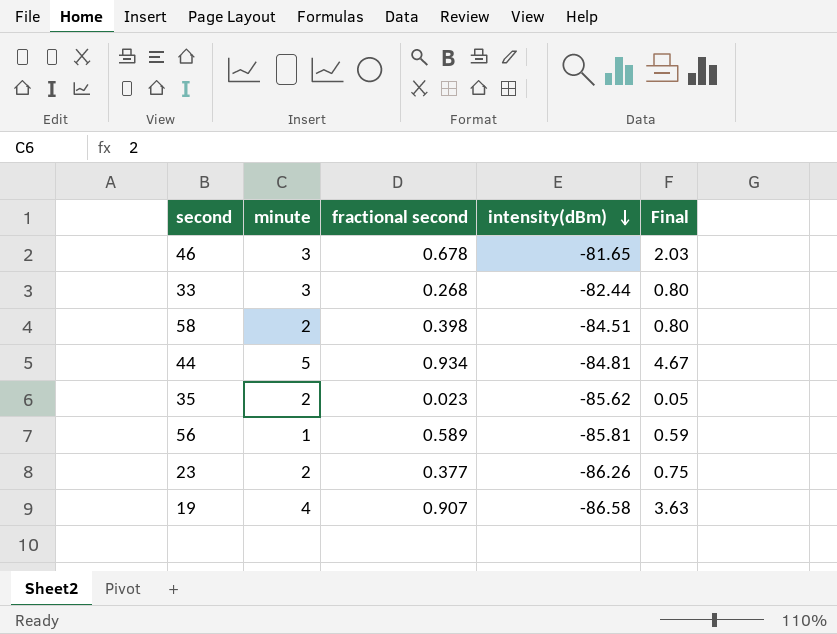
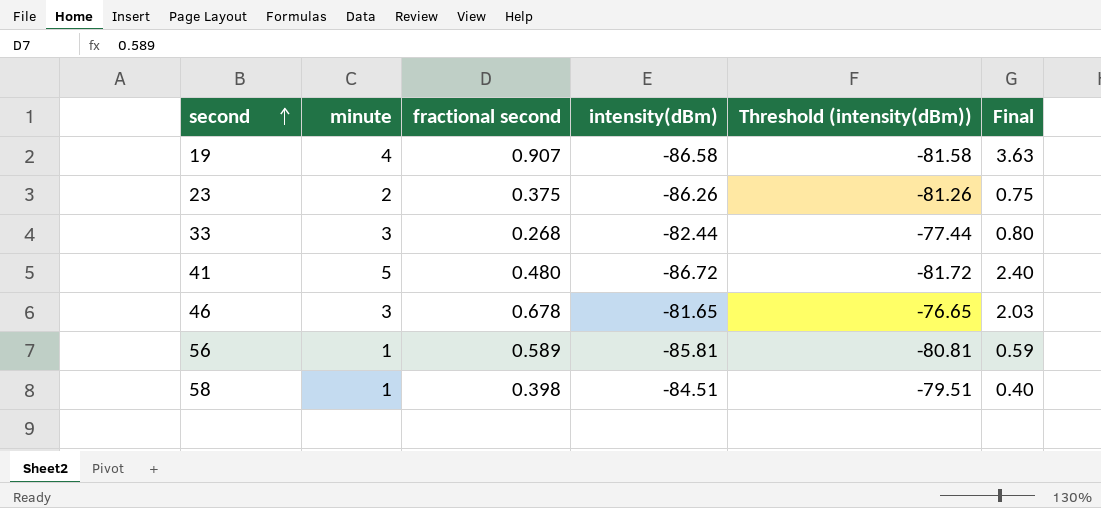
row order: intensity(dBm) descending -> second ascending
column Threshold (intensity(dBm)) | formula: none -> [intensity(dBm)] + 5
row 44: 5 | 0.934 | -84.81 | 4.67 -> none
row 35: 2 | 0.023 | -85.62 | 0.05 -> none
23 | fractional second: 0.377 -> 0.375
row 41: none -> 5 | 0.480 | -86.72 | -81.72 | 2.40
58 | minute: 2 -> 1
58 | Final: 0.80 -> 0.40

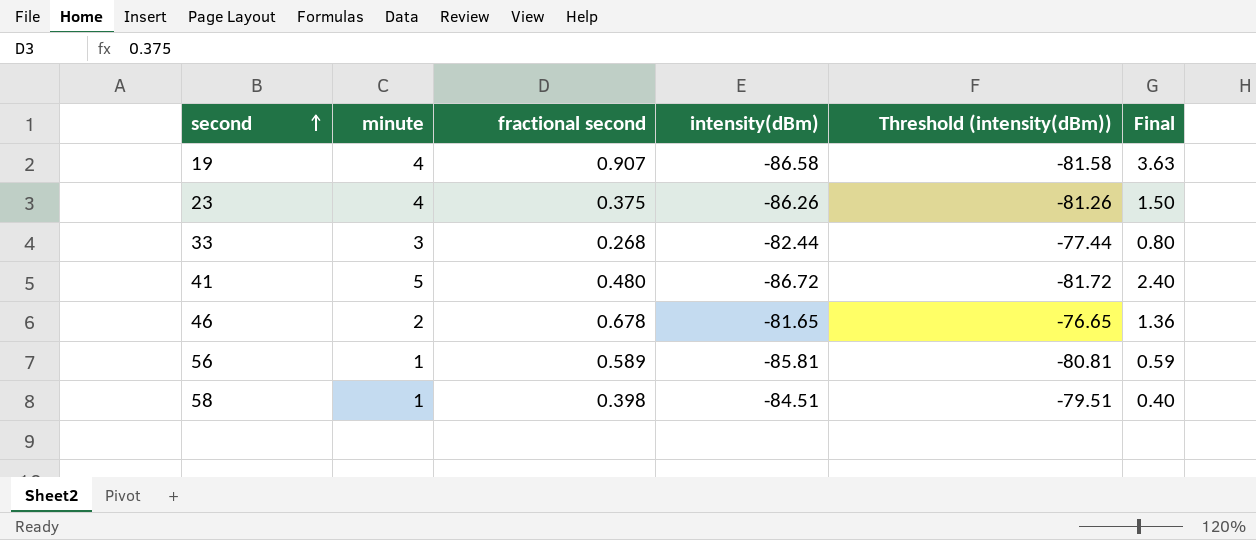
23 | minute: 2 -> 4
23 | Final: 0.75 -> 1.50
46 | minute: 3 -> 2
46 | Final: 2.03 -> 1.36

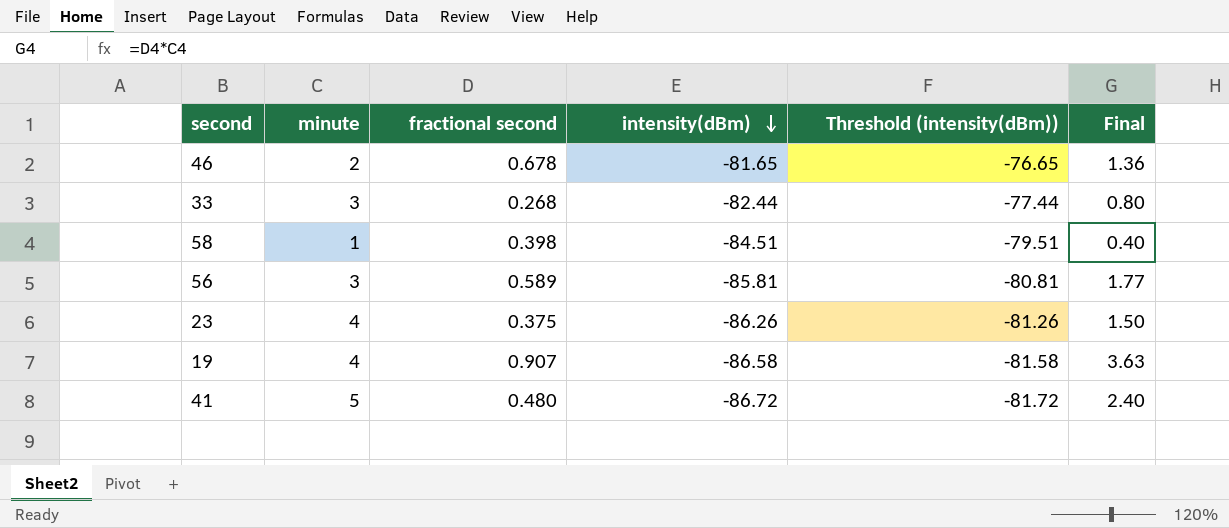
row order: second ascending -> intensity(dBm) descending
56 | minute: 1 -> 3
56 | Final: 0.59 -> 1.77

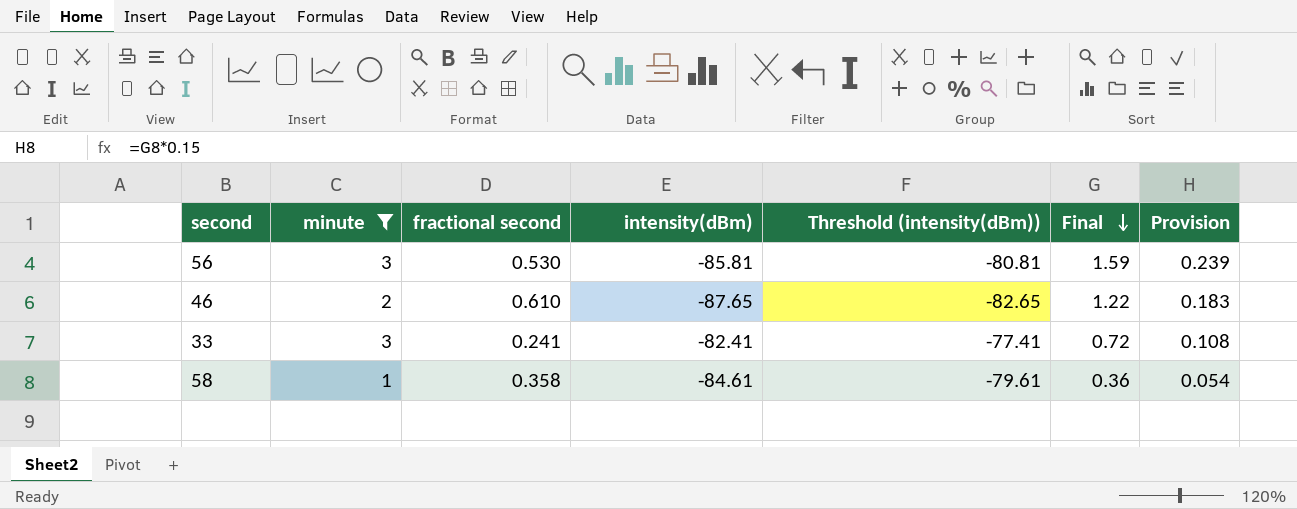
filter: none -> minute <= 3
row order: intensity(dBm) descending -> Final descending
column Provision | formula: none -> [Final] * 0.15
56 | fractional second: 0.589 -> 0.530
56 | Final: 1.77 -> 1.59
46 | fractional second: 0.678 -> 0.610
46 | intensity(dBm): -81.65 -> -87.65
46 | Threshold (intensity(dBm)): -76.65 -> -82.65
46 | Final: 1.36 -> 1.22
33 | fractional second: 0.268 -> 0.241
33 | intensity(dBm): -82.44 -> -82.41
33 | Threshold (intensity(dBm)): -77.44 -> -77.41
33 | Final: 0.80 -> 0.72
58 | fractional second: 0.398 -> 0.358
58 | intensity(dBm): -84.51 -> -84.61
58 | Threshold (intensity(dBm)): -79.51 -> -79.61
58 | Final: 0.40 -> 0.36

